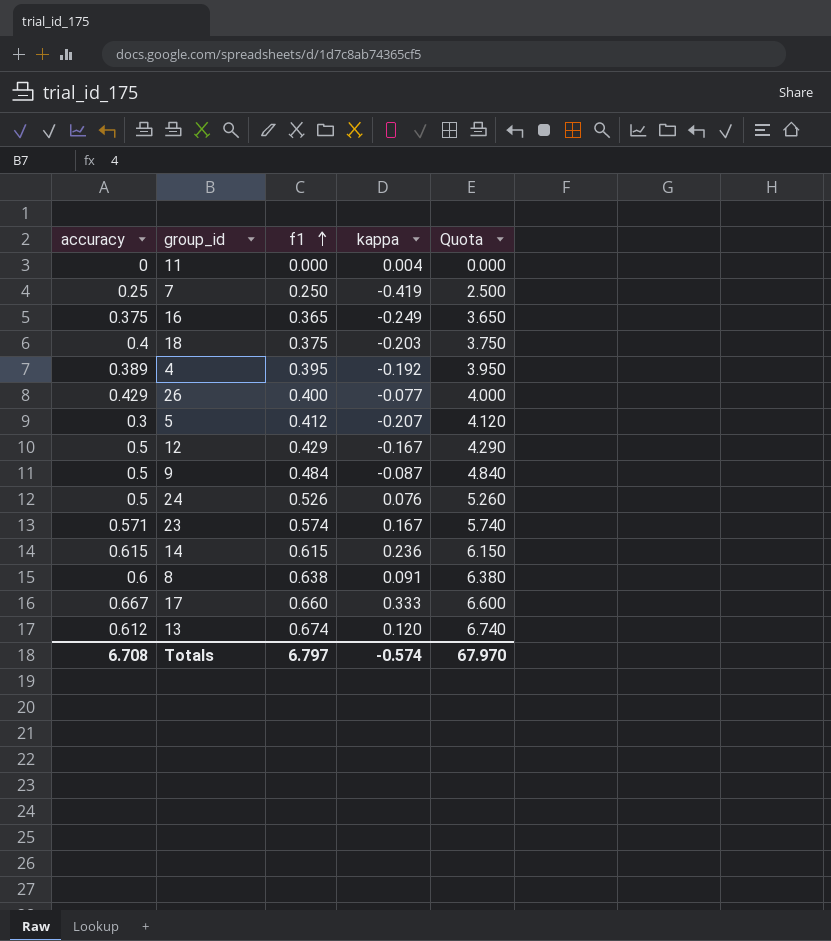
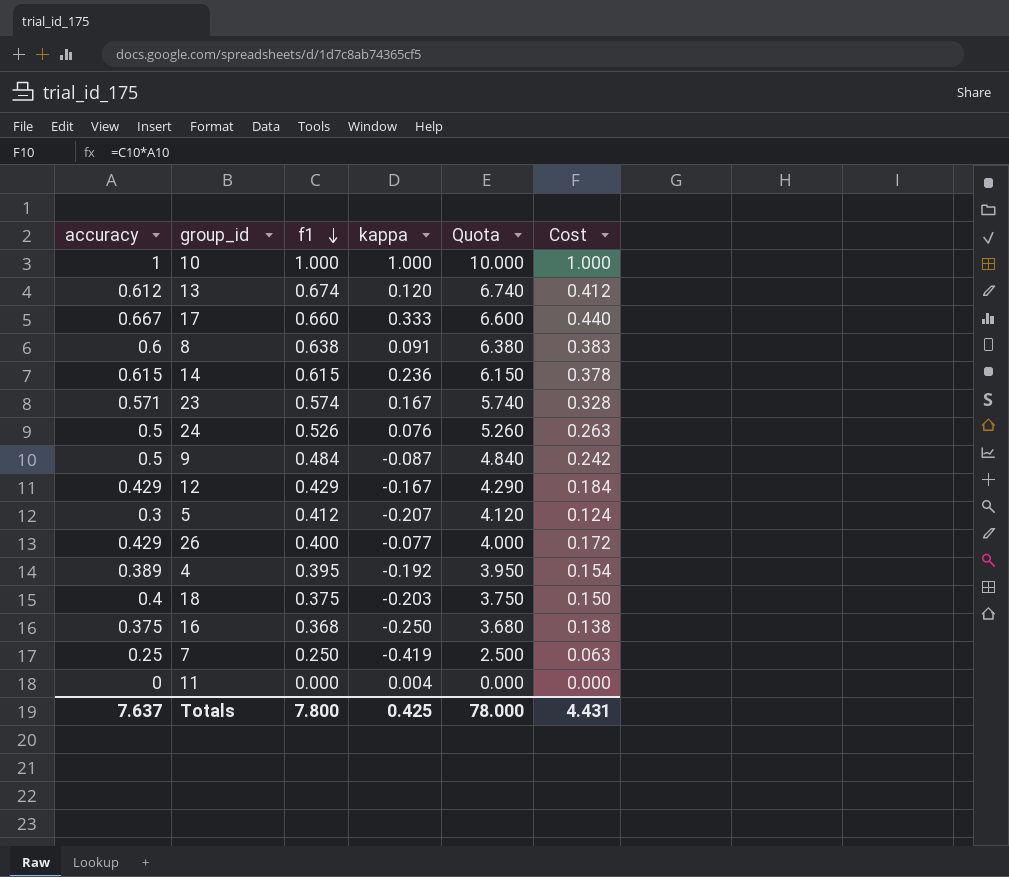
row order: f1 ascending -> f1 descending
column Cost | formula: none -> [accuracy] * [f1]
row 10: none -> 1 | 1.000 | 1.000 | 10.000 | 1.000
12 | accuracy: 0.5 -> 0.429
16 | f1: 0.365 -> 0.368
16 | kappa: -0.249 -> -0.250
16 | Quota: 3.650 -> 3.680
Totals | accuracy: 6.708 -> 7.637
Totals | f1: 6.797 -> 7.800
Totals | kappa: -0.574 -> 0.425
Totals | Quota: 67.970 -> 78.000

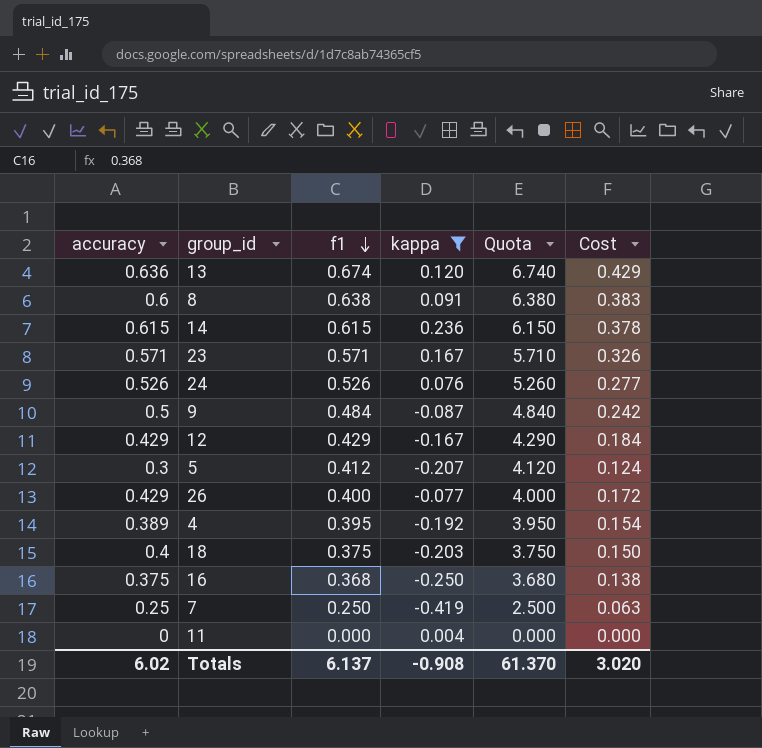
filter: none -> kappa <= 0.236
13 | accuracy: 0.612 -> 0.636
13 | Cost: 0.412 -> 0.429
23 | f1: 0.574 -> 0.571
23 | Quota: 5.740 -> 5.710
23 | Cost: 0.328 -> 0.326
24 | accuracy: 0.5 -> 0.526
24 | Cost: 0.263 -> 0.277
Totals | accuracy: 7.637 -> 6.02
Totals | f1: 7.800 -> 6.137
Totals | kappa: 0.425 -> -0.908
Totals | Quota: 78.000 -> 61.370
Totals | Cost: 4.431 -> 3.020

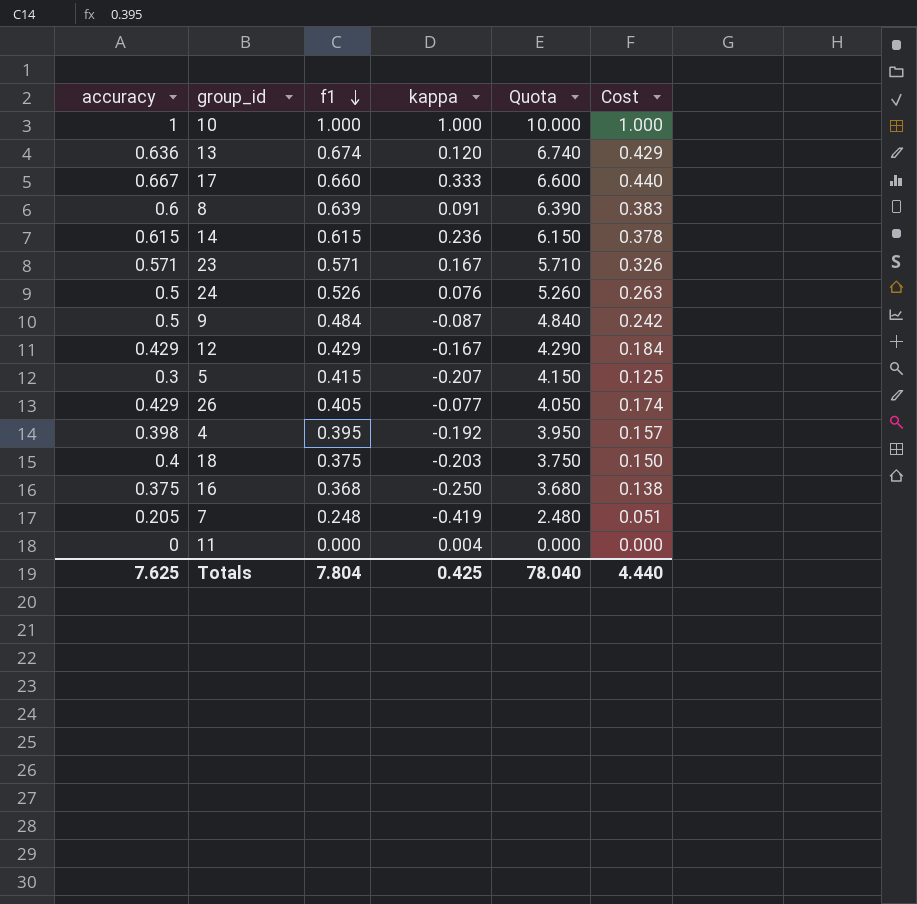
filter: kappa <= 0.236 -> none
8 | f1: 0.638 -> 0.639
8 | Quota: 6.380 -> 6.390
24 | accuracy: 0.526 -> 0.5
24 | Cost: 0.277 -> 0.263
5 | f1: 0.412 -> 0.415
5 | Quota: 4.120 -> 4.150
5 | Cost: 0.124 -> 0.125
26 | f1: 0.400 -> 0.405
26 | Quota: 4.000 -> 4.050
26 | Cost: 0.172 -> 0.174
4 | accuracy: 0.389 -> 0.398
4 | Cost: 0.154 -> 0.157
7 | accuracy: 0.25 -> 0.205
7 | f1: 0.250 -> 0.248
7 | Quota: 2.500 -> 2.480
7 | Cost: 0.063 -> 0.051
Totals | accuracy: 6.02 -> 7.625
Totals | f1: 6.137 -> 7.804
Totals | kappa: -0.908 -> 0.425
Totals | Quota: 61.370 -> 78.040
Totals | Cost: 3.020 -> 4.440

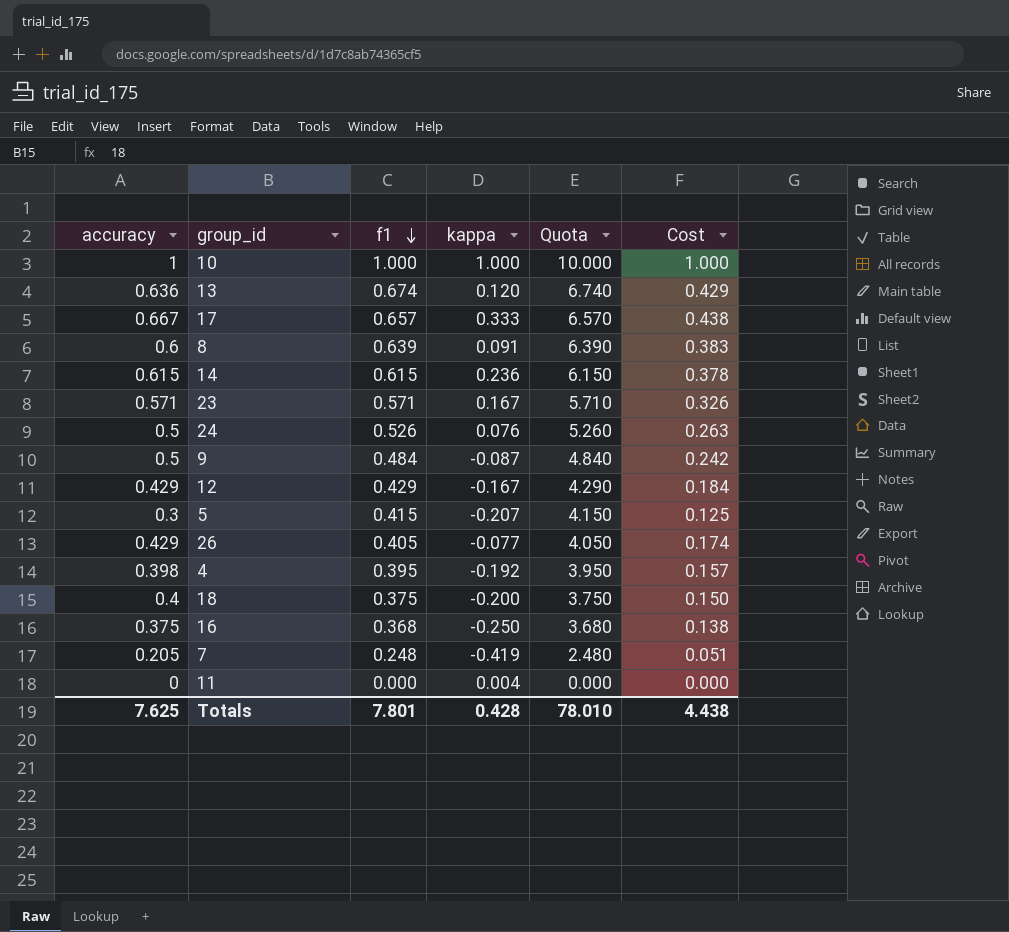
17 | f1: 0.660 -> 0.657
17 | Quota: 6.600 -> 6.570
17 | Cost: 0.440 -> 0.438
18 | kappa: -0.203 -> -0.200
Totals | f1: 7.804 -> 7.801
Totals | kappa: 0.425 -> 0.428
Totals | Quota: 78.040 -> 78.010
Totals | Cost: 4.440 -> 4.438

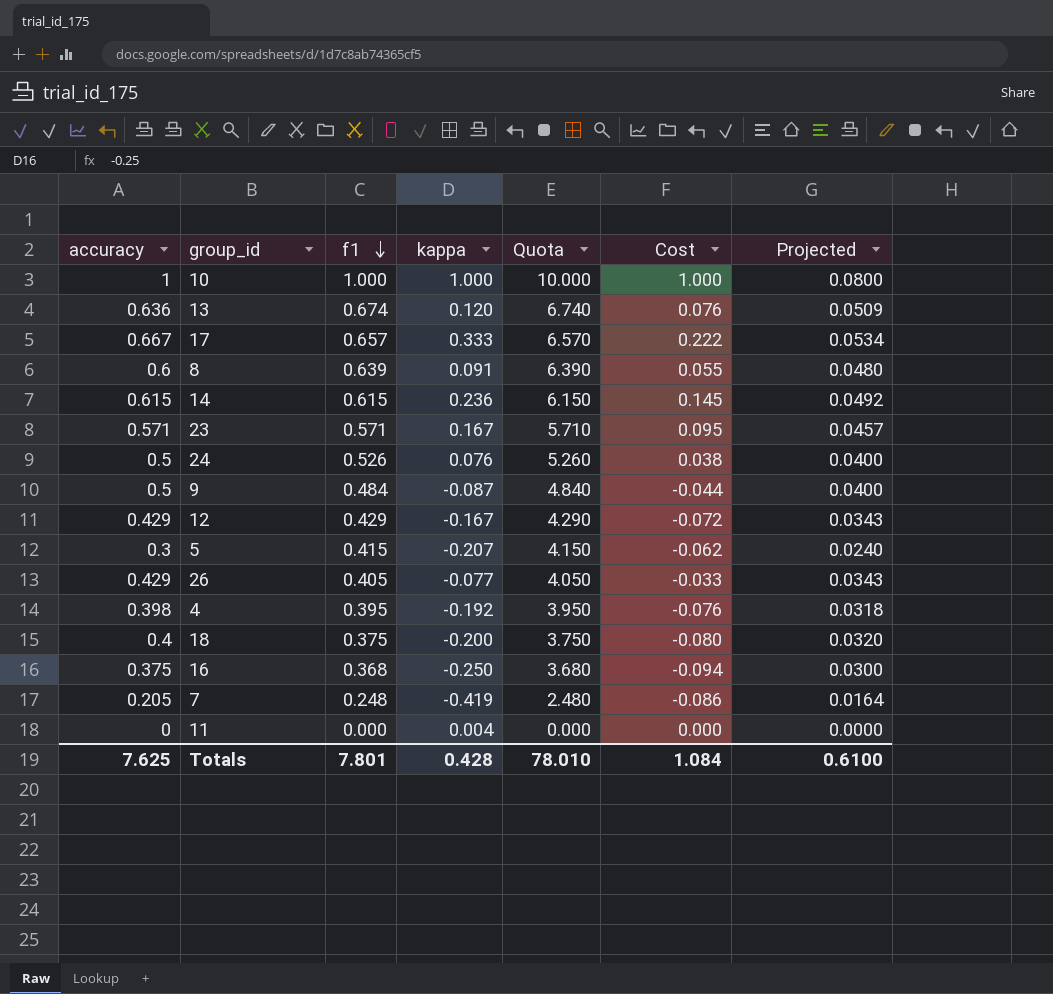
column Cost | formula: [accuracy] * [f1] -> [accuracy] * [kappa]
column Projected | formula: none -> [accuracy] * 0.08
Totals | Cost: 4.438 -> 1.084

